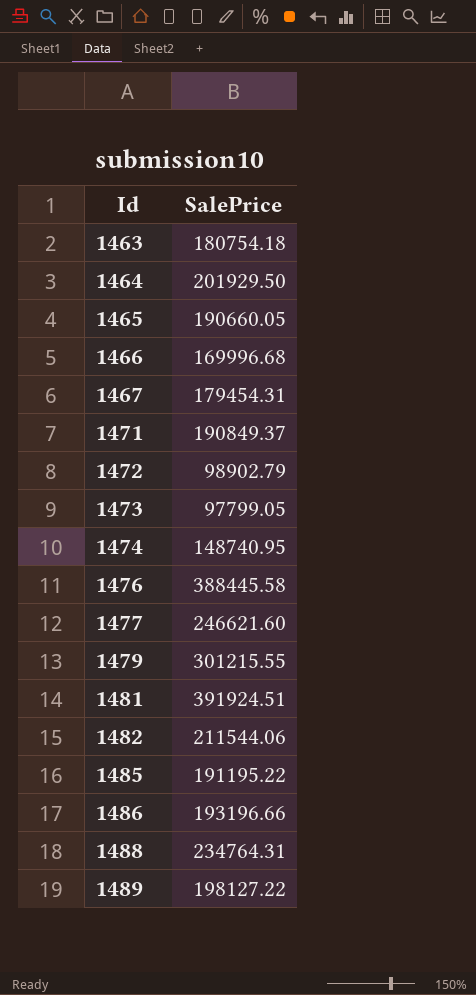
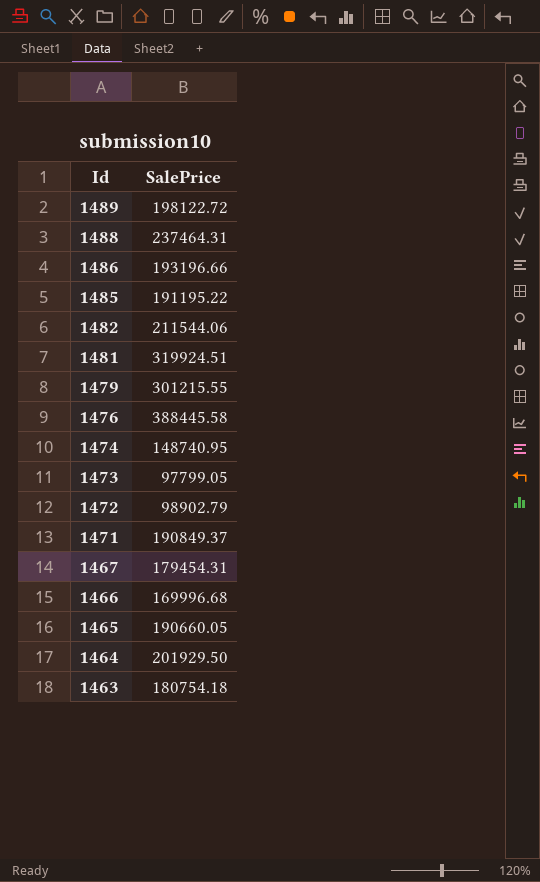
row order: Id ascending -> Id descending
row 1477: 246621.60 -> none
1489 | SalePrice: 198127.22 -> 198122.72
1488 | SalePrice: 234764.31 -> 237464.31
1481 | SalePrice: 391924.51 -> 319924.51

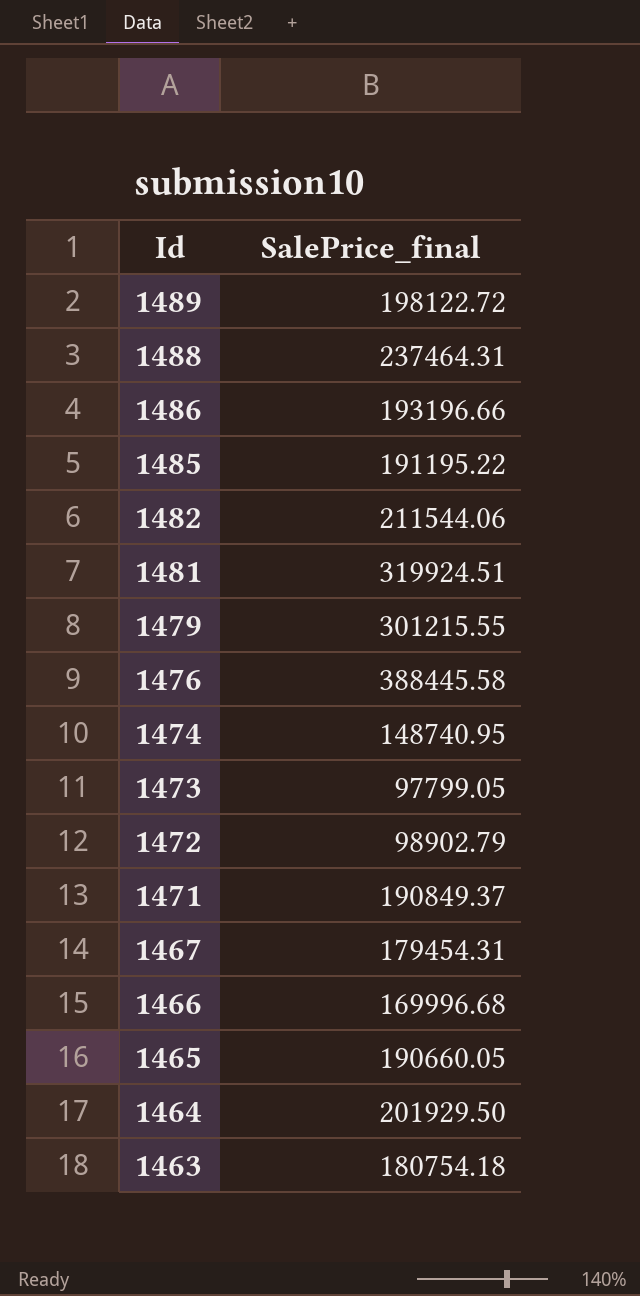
column name: SalePrice -> SalePrice_final

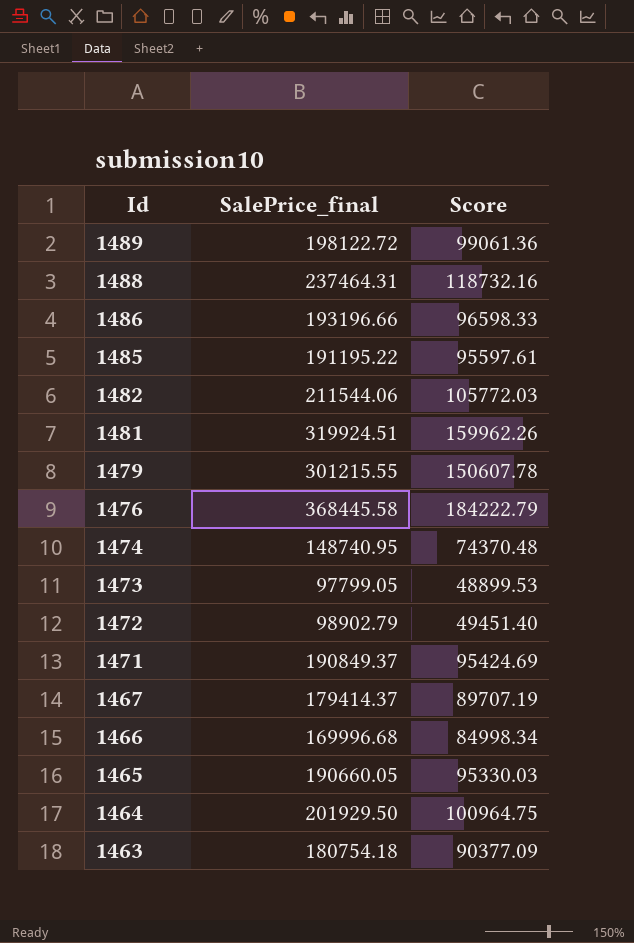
column Score | formula: none -> [SalePrice_final] * 0.5
1476 | SalePrice_final: 388445.58 -> 368445.58
1467 | SalePrice_final: 179454.31 -> 179414.37

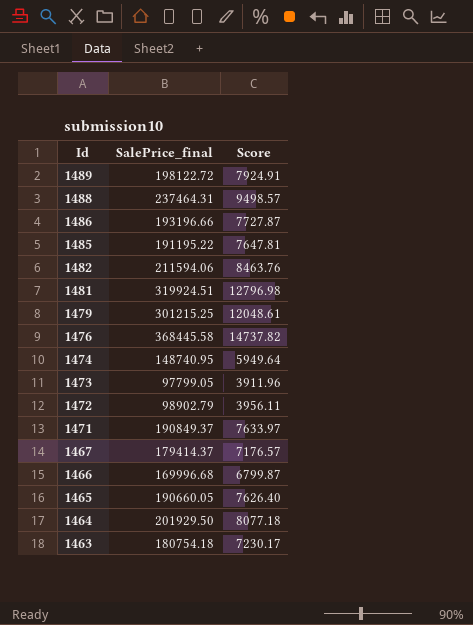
column Score | formula: [SalePrice_final] * 0.5 -> [SalePrice_final] * 0.04
1482 | SalePrice_final: 211544.06 -> 211594.06
1479 | SalePrice_final: 301215.55 -> 301215.25

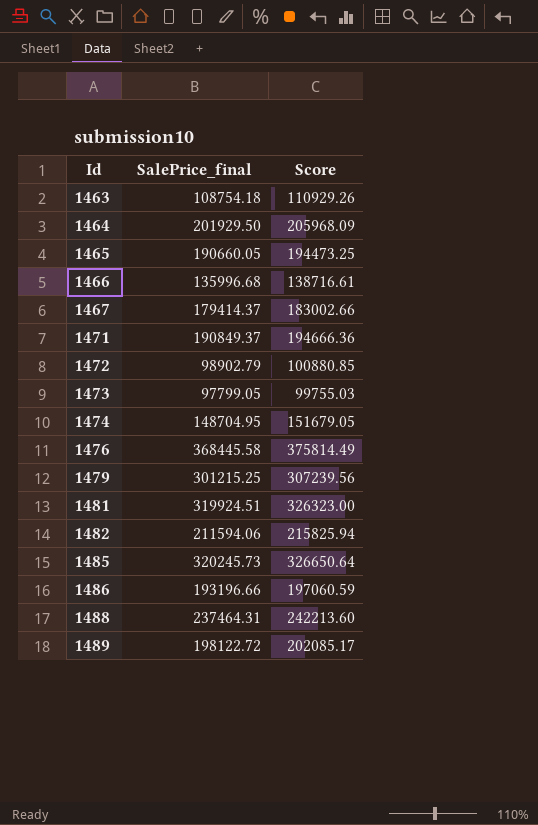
row order: Id descending -> Id ascending
column Score | formula: [SalePrice_final] * 0.04 -> [SalePrice_final] * 1.02
1463 | SalePrice_final: 180754.18 -> 108754.18
1466 | SalePrice_final: 169996.68 -> 135996.68
1474 | SalePrice_final: 148740.95 -> 148704.95
1485 | SalePrice_final: 191195.22 -> 320245.73

